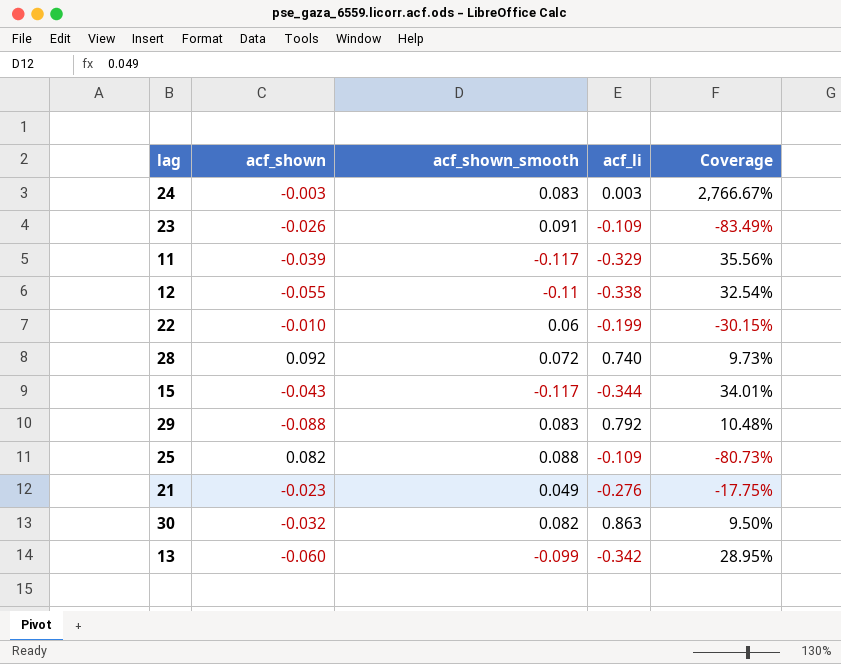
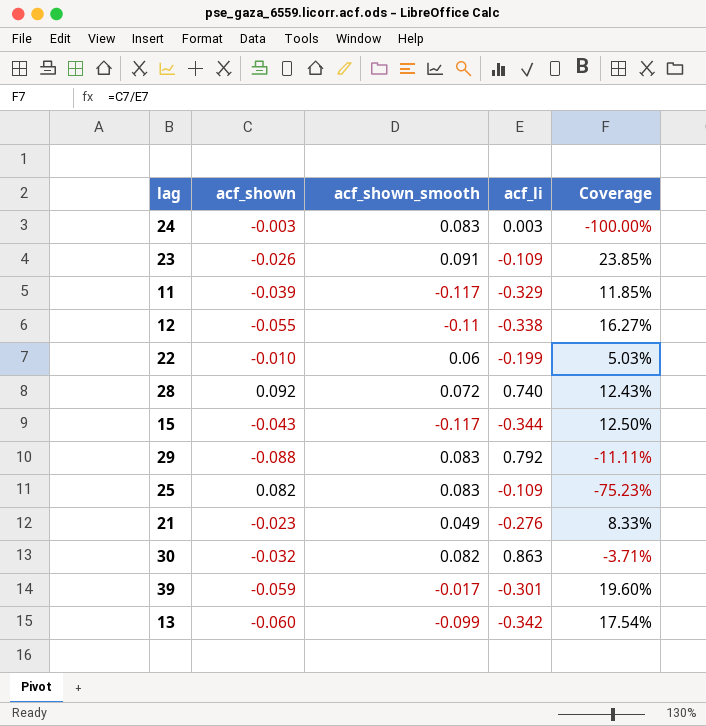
column Coverage | formula: [acf_shown_smooth] / [acf_li] -> [acf_shown] / [acf_li]
25 | acf_shown_smooth: 0.088 -> 0.083
row 39: none -> -0.059 | -0.017 | -0.301 | 19.60%

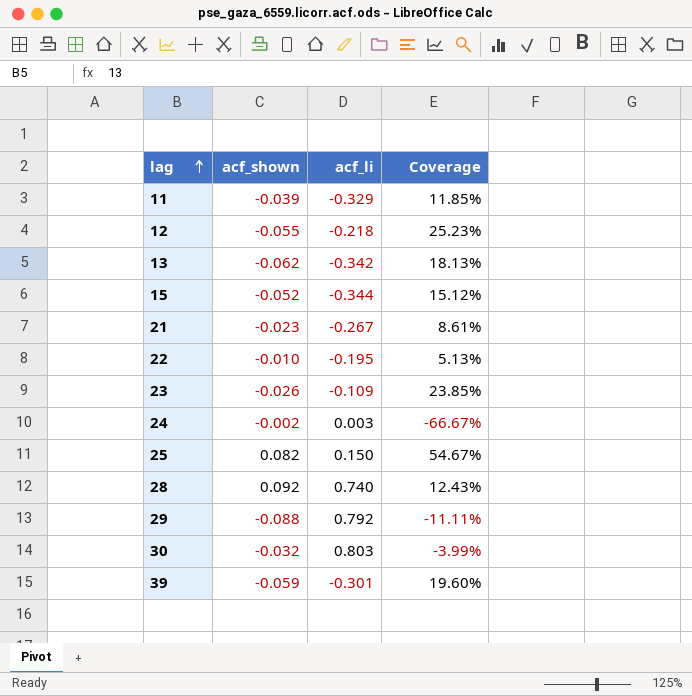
row order: none -> lag ascending
column acf_shown_smooth | position: 3 -> none
12 | acf_li: -0.338 -> -0.218
12 | Coverage: 16.27% -> 25.23%
13 | acf_shown: -0.060 -> -0.062
13 | Coverage: 17.54% -> 18.13%
15 | acf_shown: -0.043 -> -0.052
15 | Coverage: 12.50% -> 15.12%
21 | acf_li: -0.276 -> -0.267
21 | Coverage: 8.33% -> 8.61%
22 | acf_li: -0.199 -> -0.195
22 | Coverage: 5.03% -> 5.13%
24 | acf_shown: -0.003 -> -0.002
24 | Coverage: -100.00% -> -66.67%
25 | acf_li: -0.109 -> 0.150
25 | Coverage: -75.23% -> 54.67%
30 | acf_li: 0.863 -> 0.803
30 | Coverage: -3.71% -> -3.99%

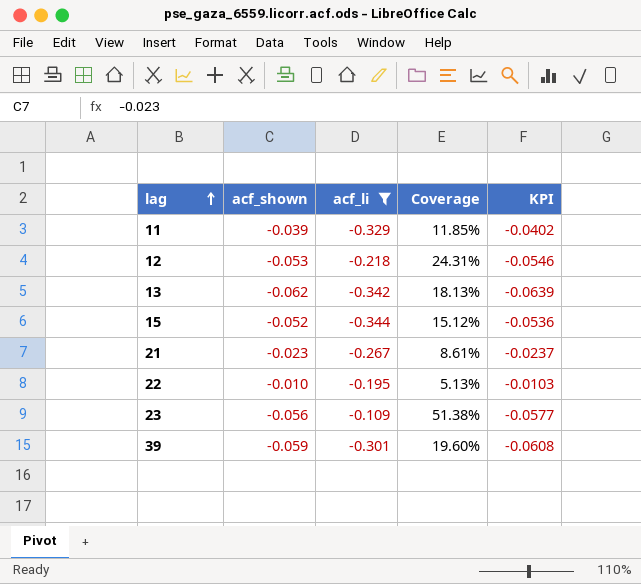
filter: none -> acf_li <= -0.109
column KPI | formula: none -> [acf_shown] * 1.03
12 | acf_shown: -0.055 -> -0.053
12 | Coverage: 25.23% -> 24.31%
23 | acf_shown: -0.026 -> -0.056
23 | Coverage: 23.85% -> 51.38%

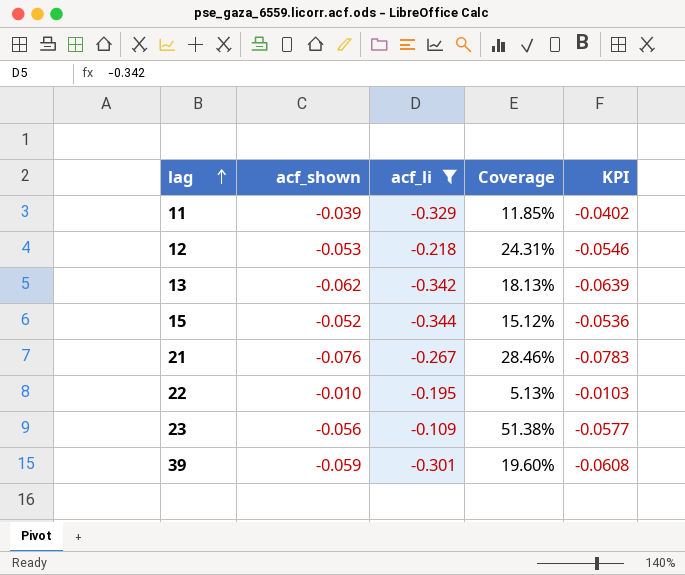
21 | acf_shown: -0.023 -> -0.076
21 | Coverage: 8.61% -> 28.46%
21 | KPI: -0.0237 -> -0.0783

